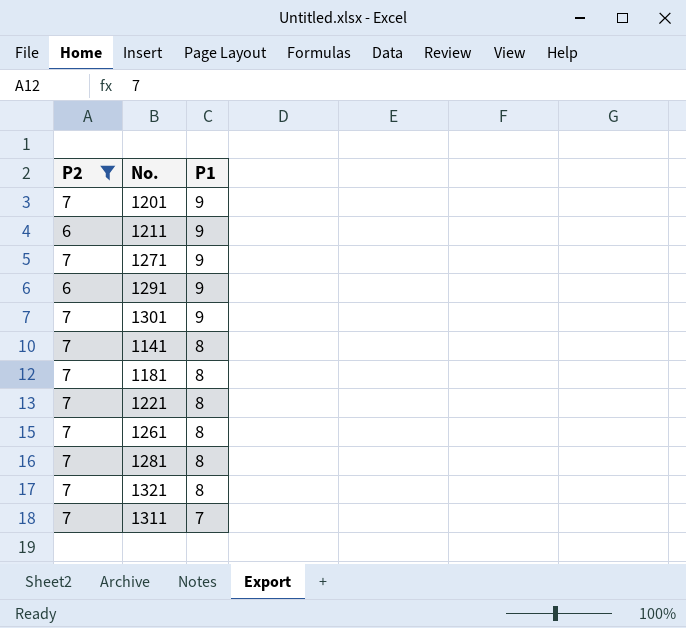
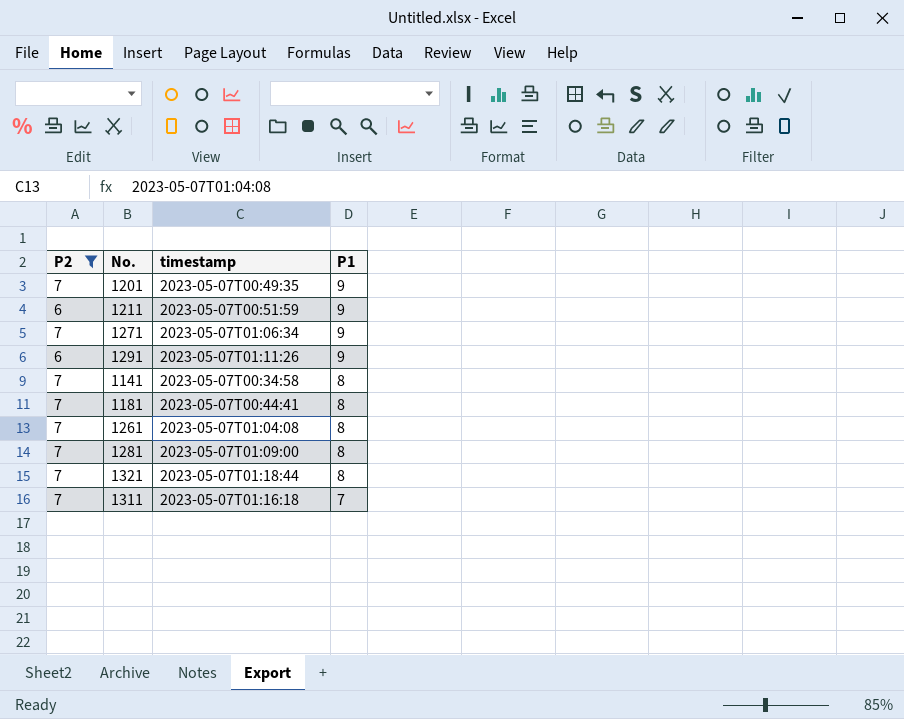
column timestamp | position: none -> 3
row 1301: 7 | 9 -> none
row 1221: 7 | 8 -> none

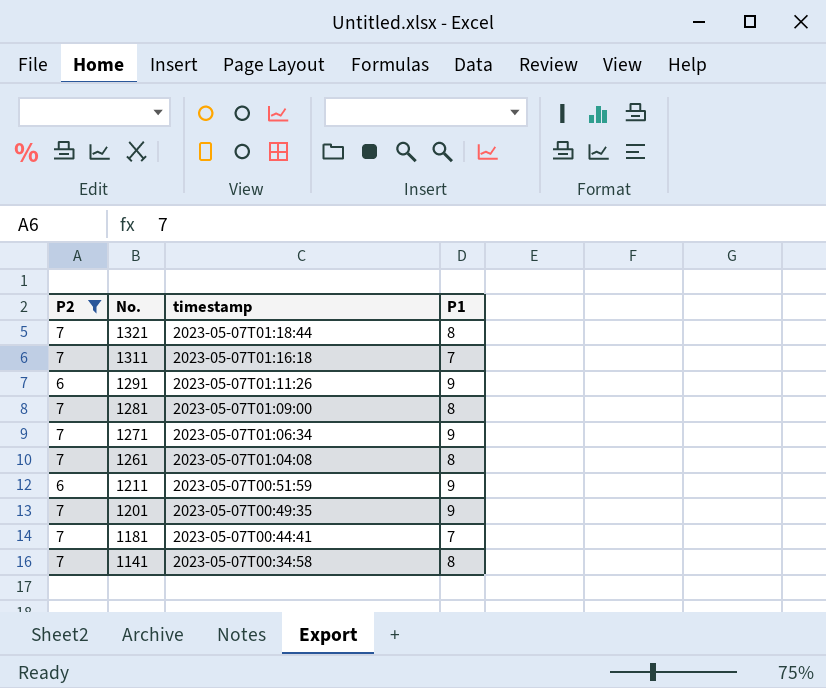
row order: P1 descending -> No. descending
1181 | P1: 8 -> 7

